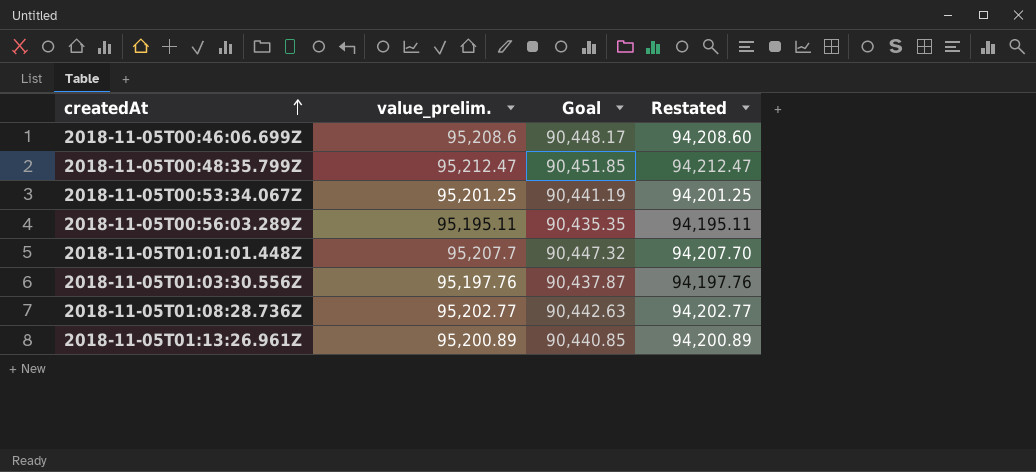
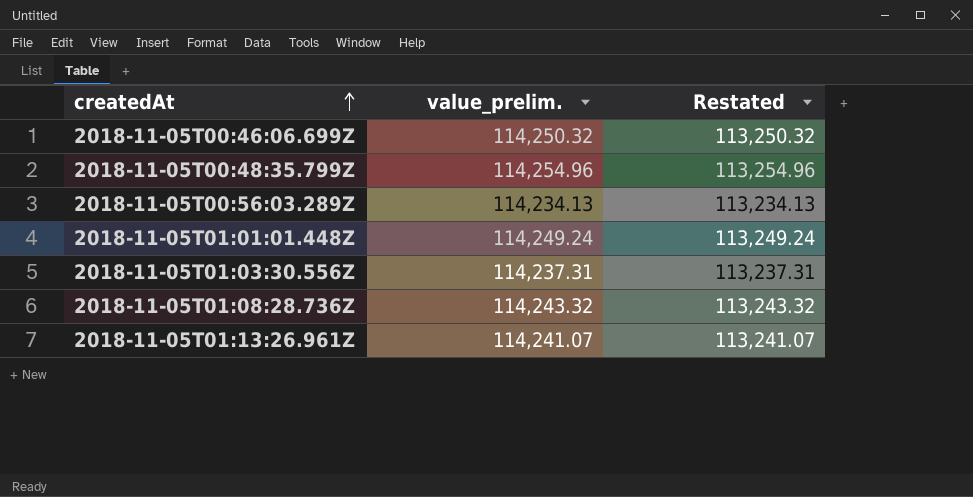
column Goal | formula: [value_prelim.] * 0.95 -> none
row 2018-11-05T00:53:34.067Z: 95,201.25 | 90,441.19 | 94,201.25 -> none
2018-11-05T00:46:06.699Z | value_prelim.: 95,208.6 -> 114,250.32
2018-11-05T00:46:06.699Z | Restated: 94,208.60 -> 113,250.32
2018-11-05T00:48:35.799Z | value_prelim.: 95,212.47 -> 114,254.96
2018-11-05T00:48:35.799Z | Restated: 94,212.47 -> 113,254.96
2018-11-05T00:56:03.289Z | value_prelim.: 95,195.11 -> 114,234.13
2018-11-05T00:56:03.289Z | Restated: 94,195.11 -> 113,234.13
2018-11-05T01:01:01.448Z | value_prelim.: 95,207.7 -> 114,249.24
2018-11-05T01:01:01.448Z | Restated: 94,207.70 -> 113,249.24
2018-11-05T01:03:30.556Z | value_prelim.: 95,197.76 -> 114,237.31
2018-11-05T01:03:30.556Z | Restated: 94,197.76 -> 113,237.31
2018-11-05T01:08:28.736Z | value_prelim.: 95,202.77 -> 114,243.32
2018-11-05T01:08:28.736Z | Restated: 94,202.77 -> 113,243.32
2018-11-05T01:13:26.961Z | value_prelim.: 95,200.89 -> 114,241.07
2018-11-05T01:13:26.961Z | Restated: 94,200.89 -> 113,241.07

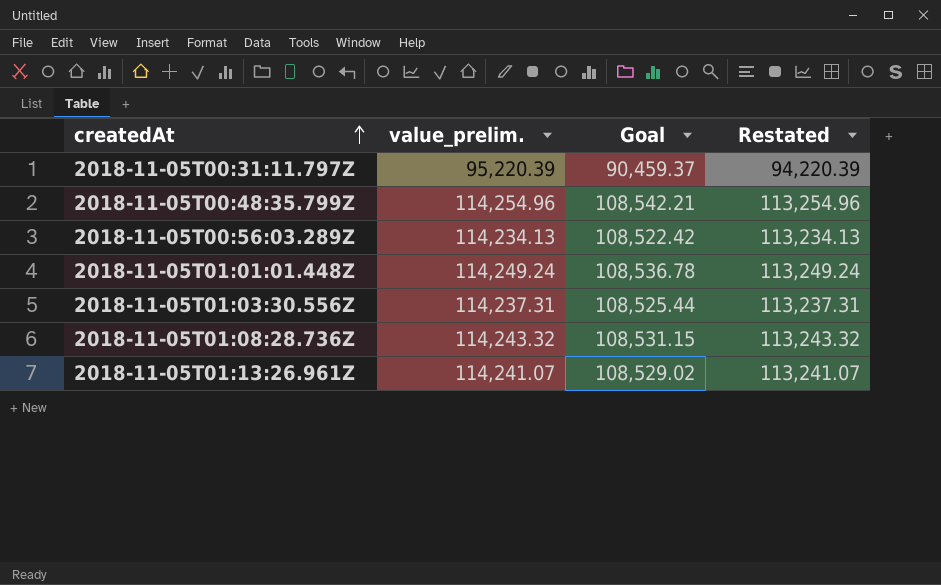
column Goal | formula: none -> [value_prelim.] * 0.95
row 2018-11-05T00:46:06.699Z: 114,250.32 | 113,250.32 -> none
row 2018-11-05T00:31:11.797Z: none -> 95,220.39 | 90,459.37 | 94,220.39

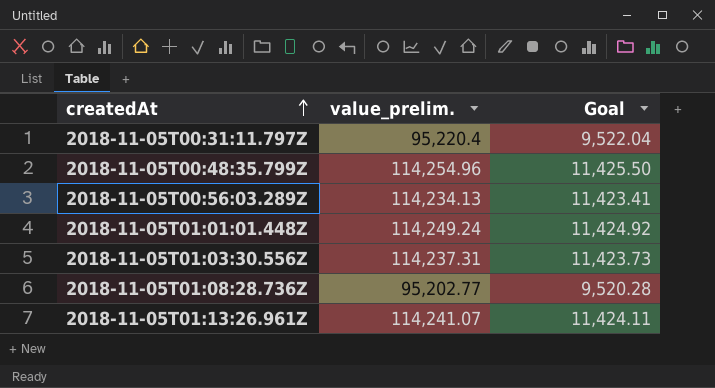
column Restated | formula: [value_prelim.] - 1000 -> none
column Goal | formula: [value_prelim.] * 0.95 -> [value_prelim.] * 0.1
2018-11-05T00:31:11.797Z | value_prelim.: 95,220.39 -> 95,220.4
2018-11-05T01:08:28.736Z | value_prelim.: 114,243.32 -> 95,202.77

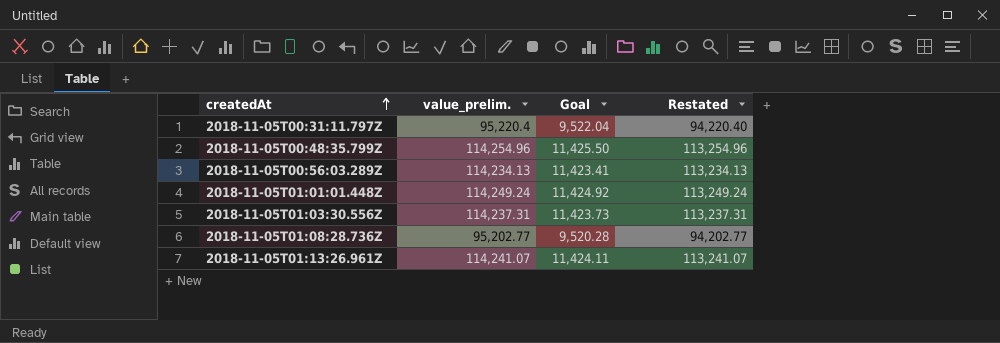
column Restated | formula: none -> [value_prelim.] - 1000

